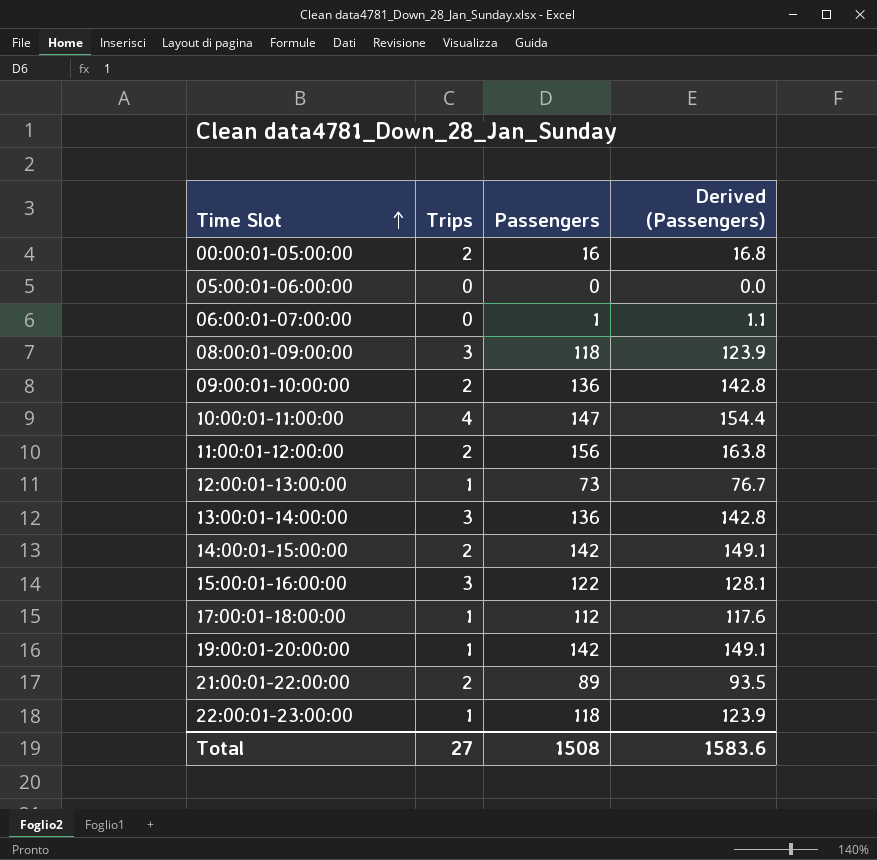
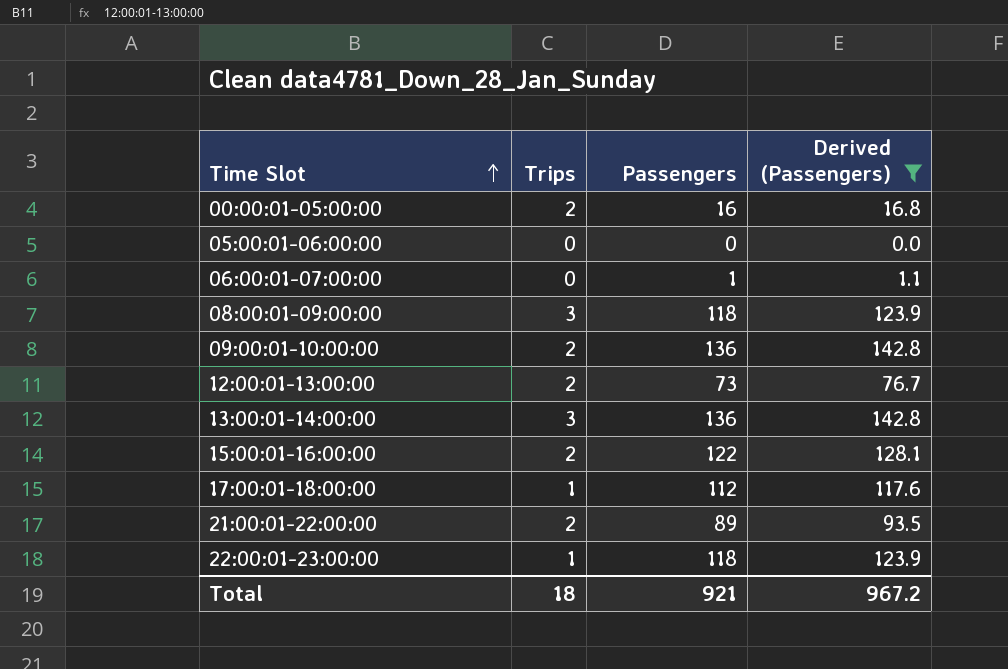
filter: none -> Derived (Passengers) <= 142.8
12:00:01-13:00:00 | Trips: 1 -> 2
15:00:01-16:00:00 | Trips: 3 -> 2
Total | Trips: 27 -> 18
Total | Passengers: 1508 -> 921
Total | Derived (Passengers): 1583.6 -> 967.2

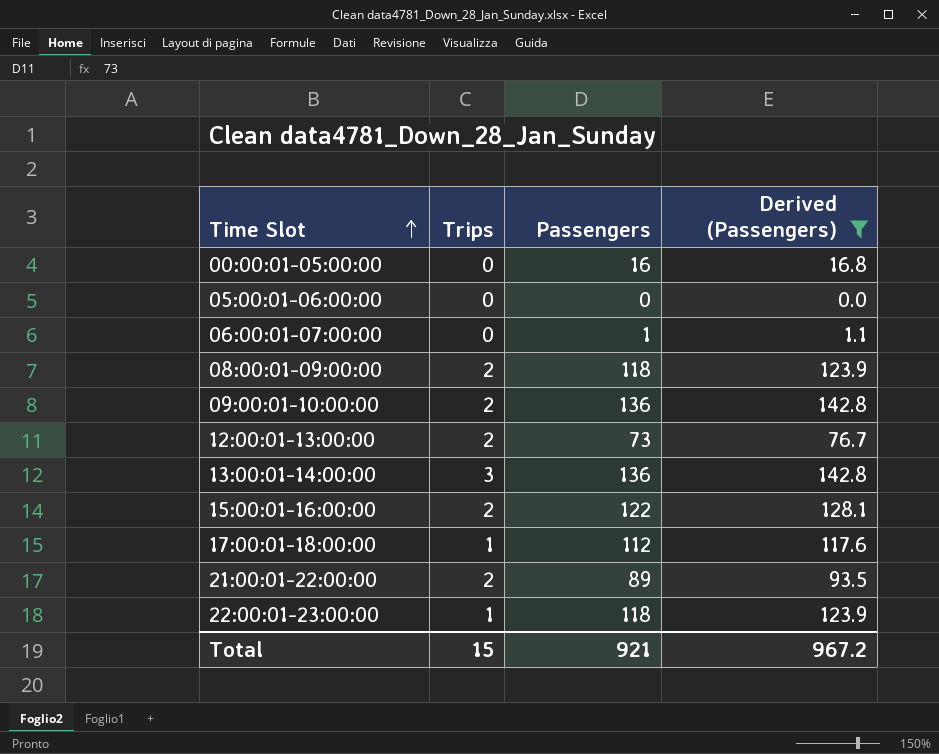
00:00:01-05:00:00 | Trips: 2 -> 0
08:00:01-09:00:00 | Trips: 3 -> 2
Total | Trips: 18 -> 15

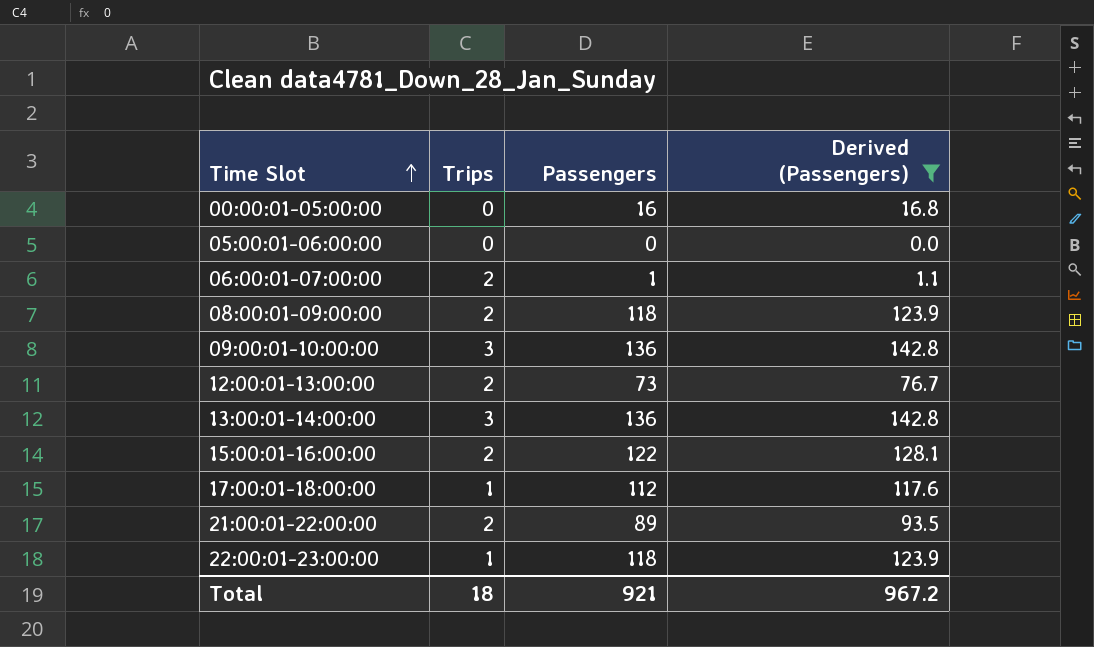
06:00:01-07:00:00 | Trips: 0 -> 2
09:00:01-10:00:00 | Trips: 2 -> 3
Total | Trips: 15 -> 18

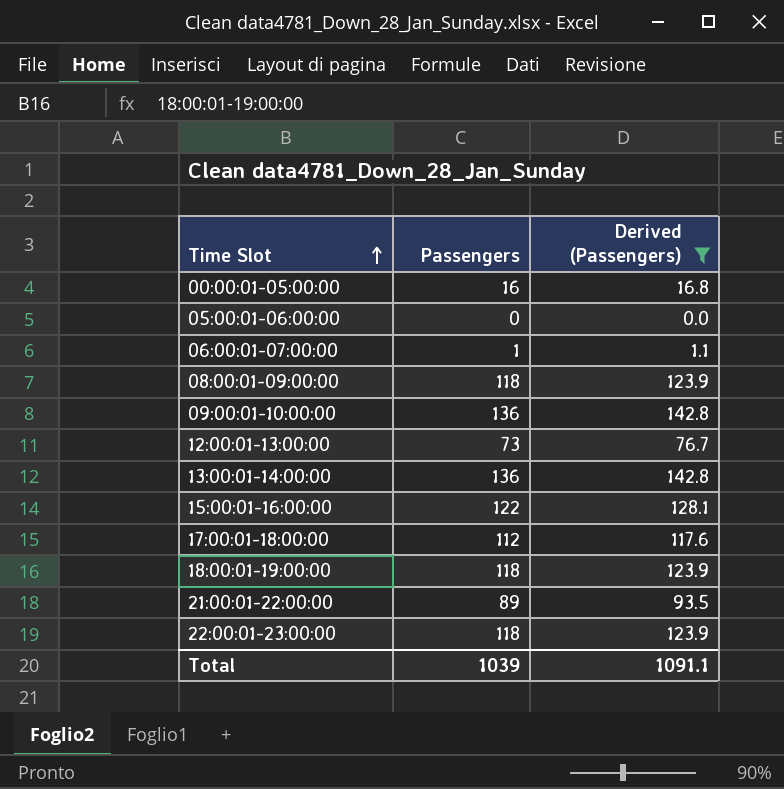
column Trips | position: 2 -> none
row 18:00:01-19:00:00: none -> 118 | 123.9
Total | Passengers: 921 -> 1039
Total | Derived (Passengers): 967.2 -> 1091.1

